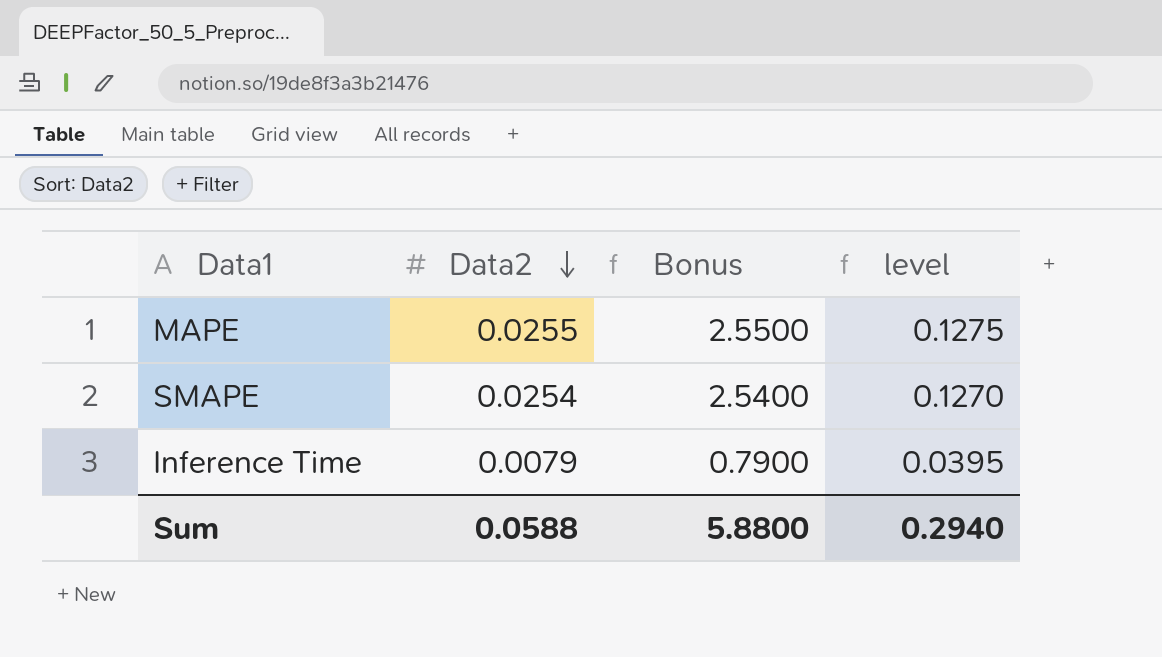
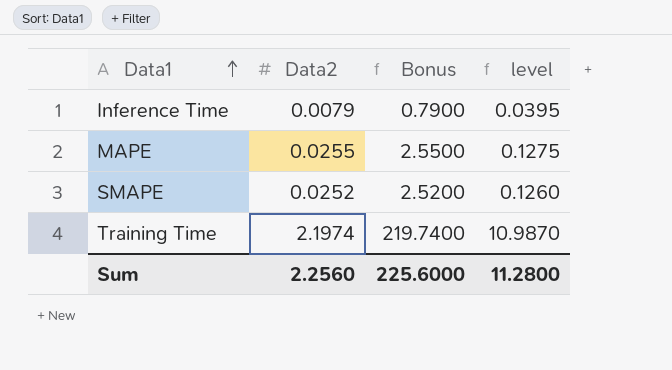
row order: Data2 descending -> Data1 ascending
SMAPE | Data2: 0.0254 -> 0.0252
SMAPE | Bonus: 2.5400 -> 2.5200
SMAPE | level: 0.1270 -> 0.1260
row Training Time: none -> 2.1974 | 219.7400 | 10.9870
Sum | Data2: 0.0588 -> 2.2560
Sum | Bonus: 5.8800 -> 225.6000
Sum | level: 0.2940 -> 11.2800

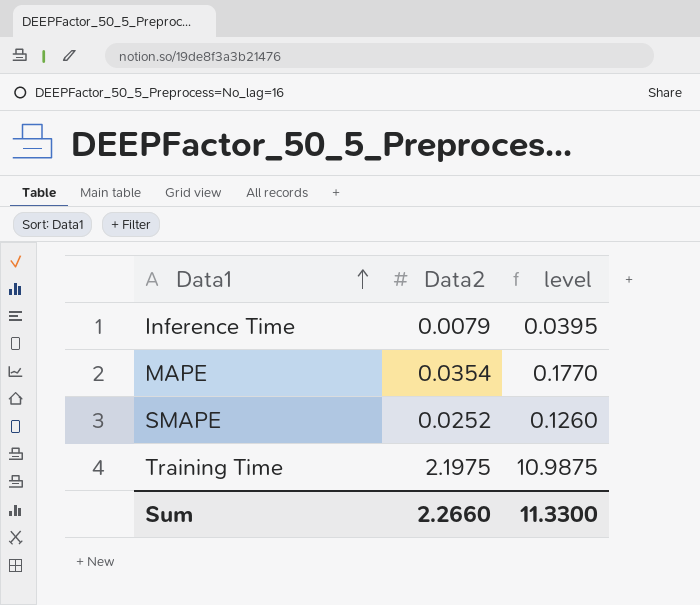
column Bonus | formula: [Data2] * 100 -> none
MAPE | Data2: 0.0255 -> 0.0354
MAPE | level: 0.1275 -> 0.1770
Training Time | Data2: 2.1974 -> 2.1975
Training Time | level: 10.9870 -> 10.9875
Sum | Data2: 2.2560 -> 2.2660
Sum | level: 11.2800 -> 11.3300

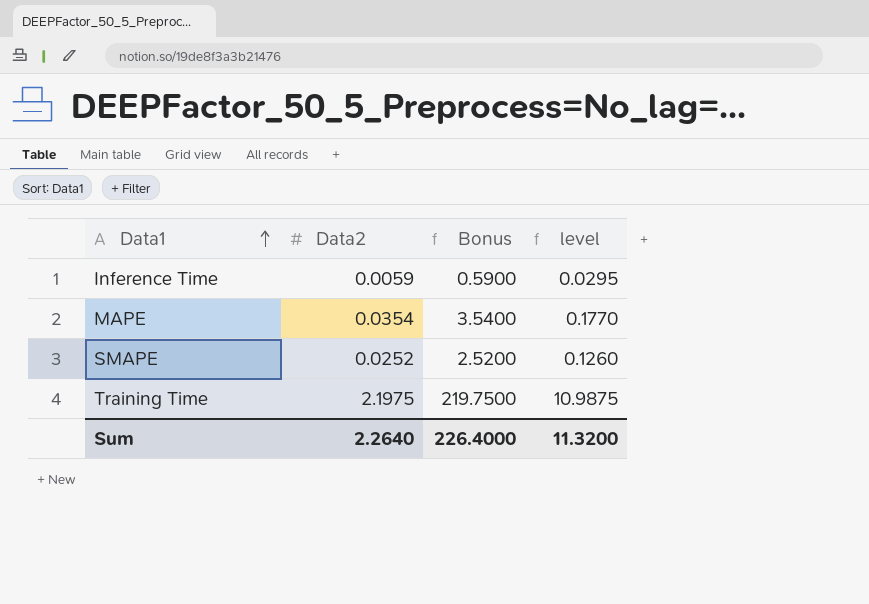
column Bonus | formula: none -> [Data2] * 100
Inference Time | Data2: 0.0079 -> 0.0059
Inference Time | level: 0.0395 -> 0.0295
Sum | Data2: 2.2660 -> 2.2640
Sum | level: 11.3300 -> 11.3200

